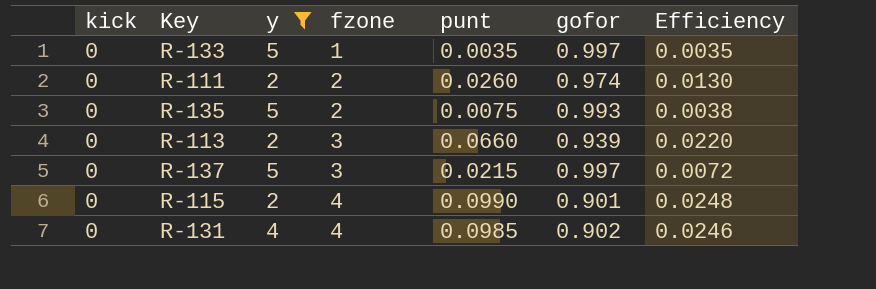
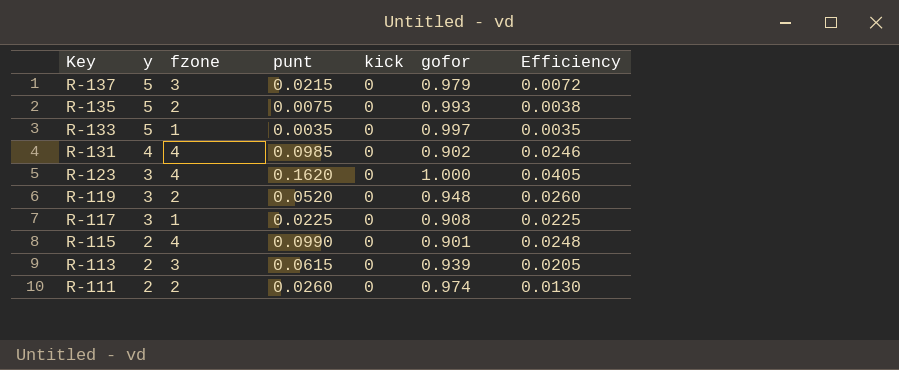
filter: y != 3 -> none
row order: fzone ascending -> Key descending
column kick | position: 1 -> 5
R-137 | gofor: 0.997 -> 0.979
R-113 | punt: 0.0660 -> 0.0615
R-113 | Efficiency: 0.0220 -> 0.0205

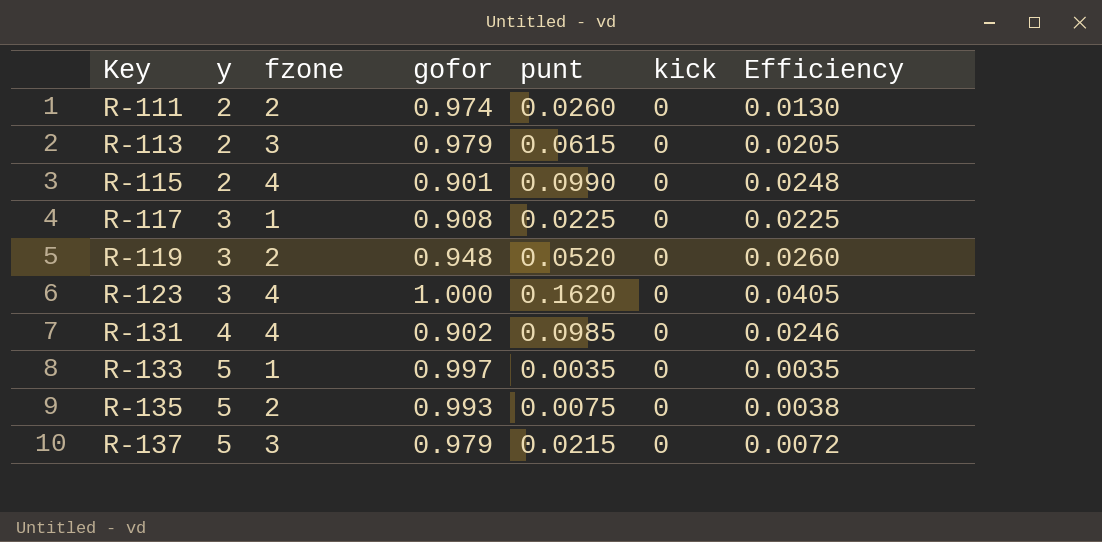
row order: Key descending -> Key ascending
column gofor | position: 6 -> 4
R-113 | gofor: 0.939 -> 0.979

